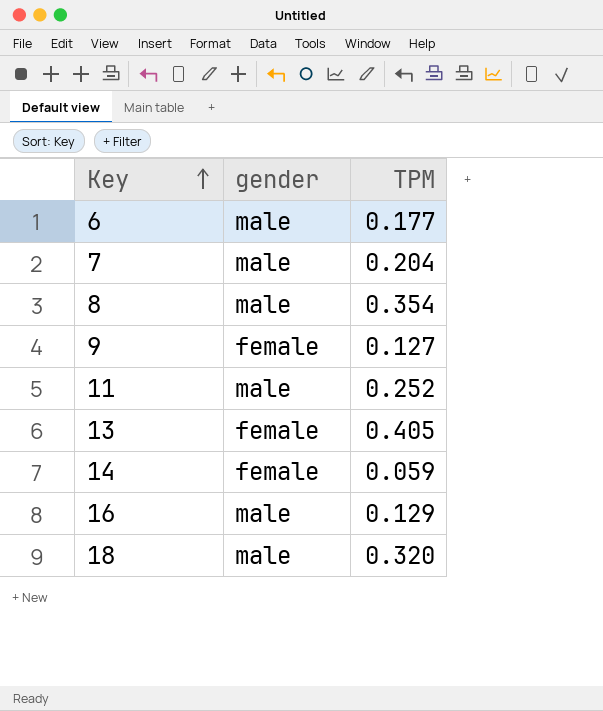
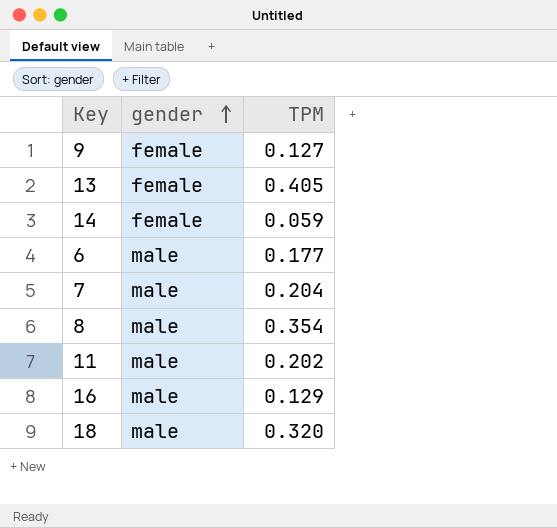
row order: Key ascending -> gender ascending
11 | TPM: 0.252 -> 0.202

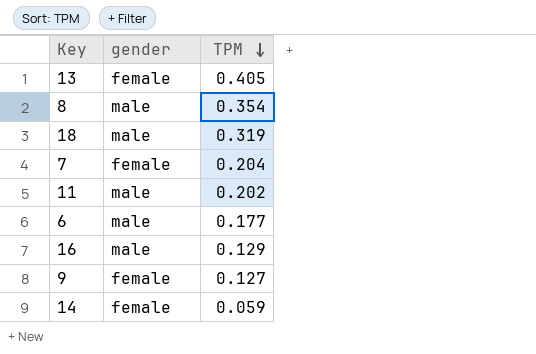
row order: gender ascending -> TPM descending
18 | TPM: 0.320 -> 0.319
7 | gender: male -> female

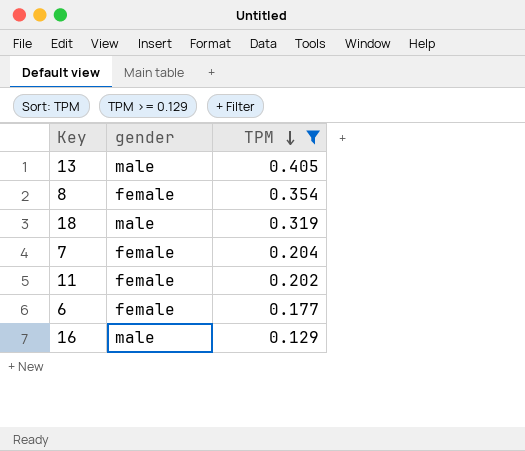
filter: none -> TPM >= 0.129
13 | gender: female -> male
8 | gender: male -> female
11 | gender: male -> female
6 | gender: male -> female

